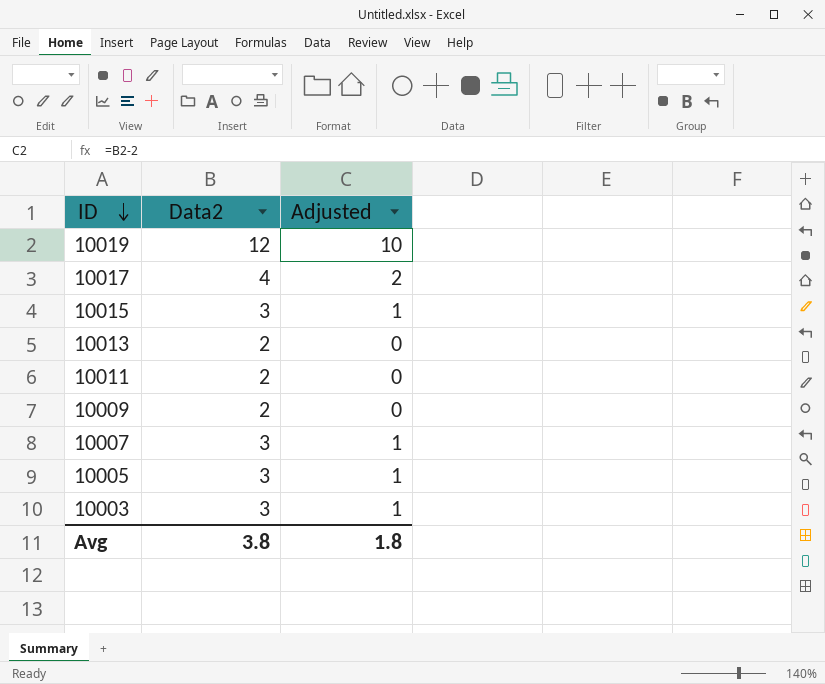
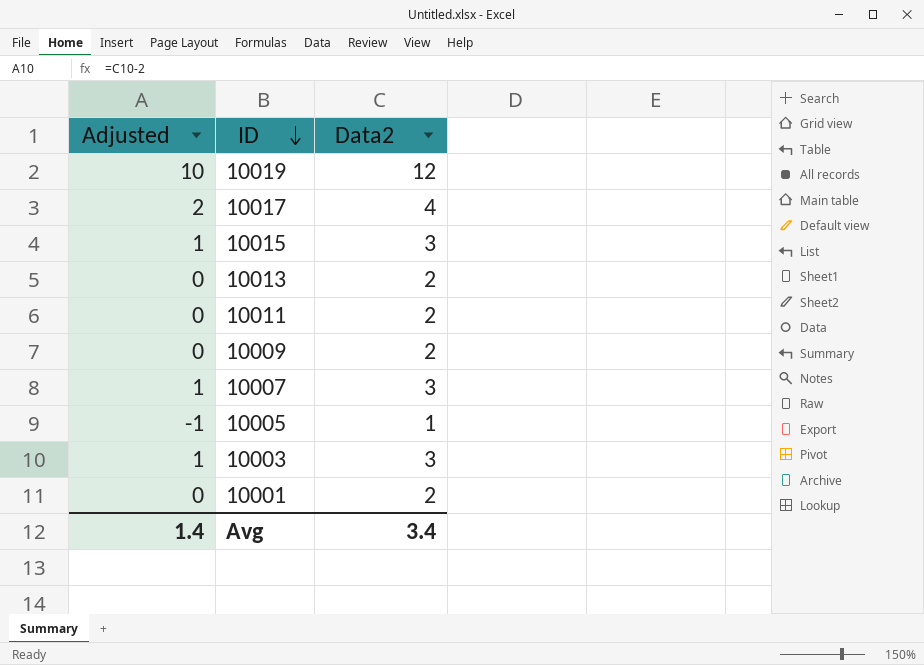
column Adjusted | position: 3 -> 1
10005 | Adjusted: 1 -> -1
10005 | Data2: 3 -> 1
row 10001: none -> 0 | 2
Avg | Adjusted: 1.8 -> 1.4
Avg | Data2: 3.8 -> 3.4

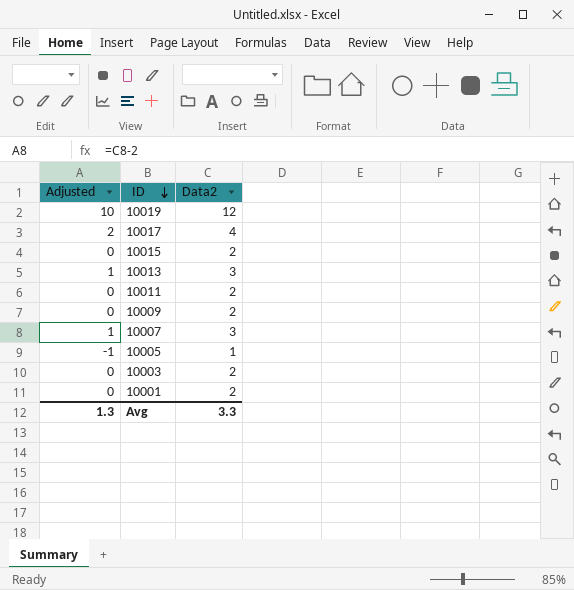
10015 | Adjusted: 1 -> 0
10015 | Data2: 3 -> 2
10013 | Adjusted: 0 -> 1
10013 | Data2: 2 -> 3
10003 | Adjusted: 1 -> 0
10003 | Data2: 3 -> 2
Avg | Adjusted: 1.4 -> 1.3
Avg | Data2: 3.4 -> 3.3

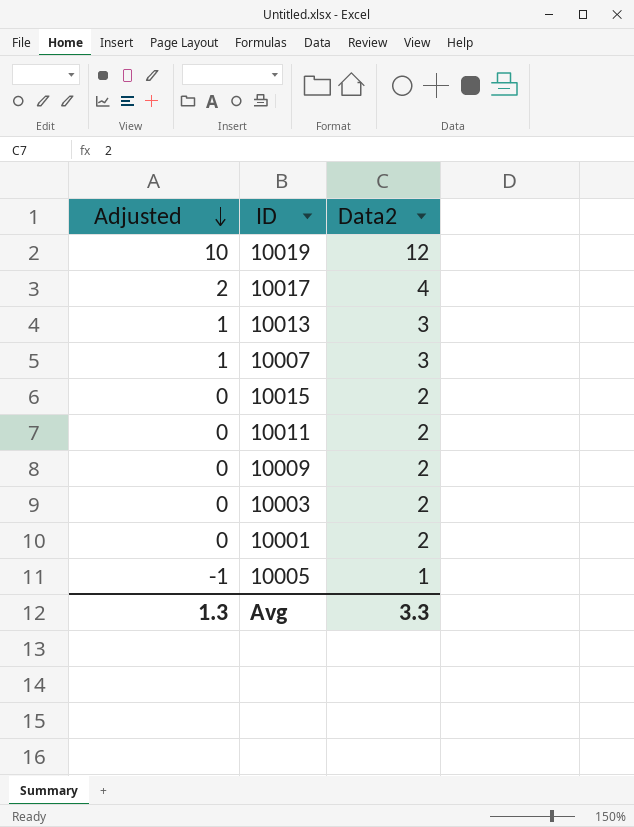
row order: ID descending -> Adjusted descending

